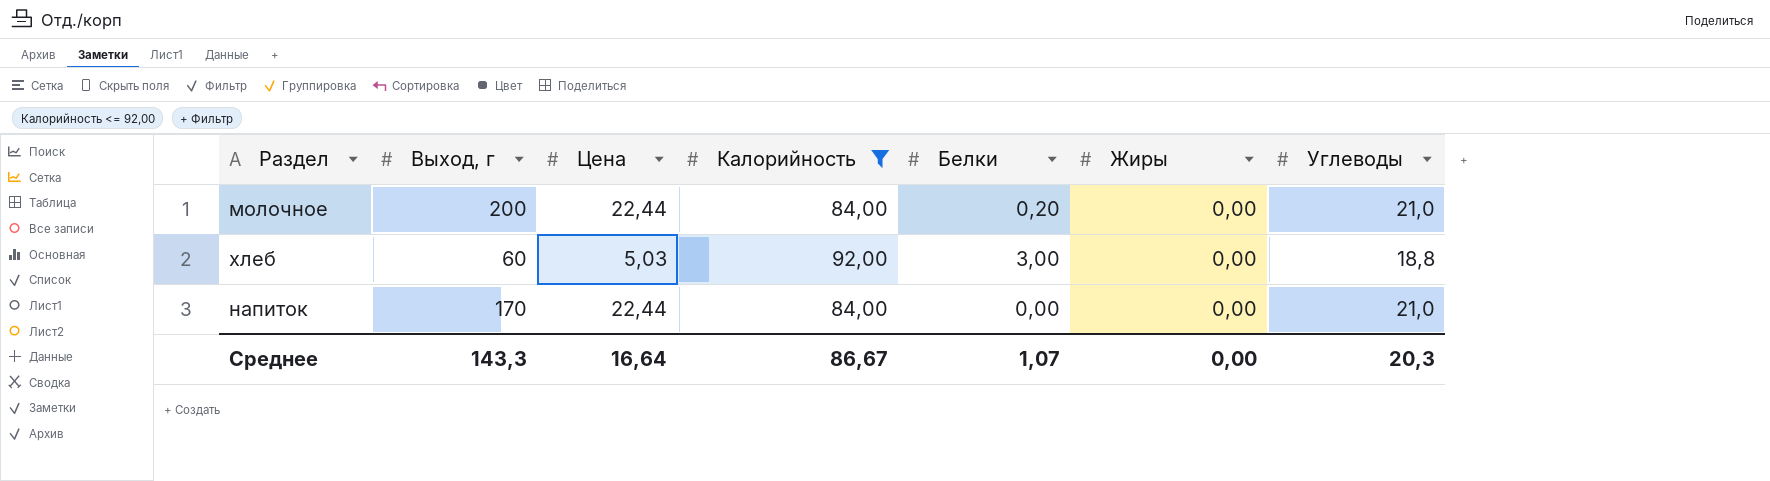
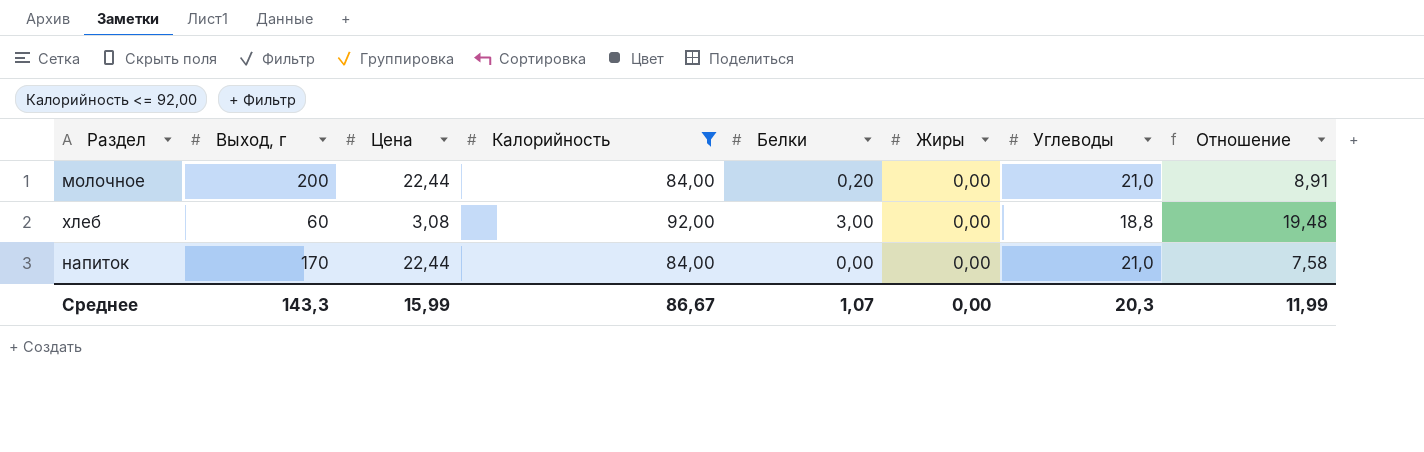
column Отношение | formula: none -> [Выход, г] / [Цена]
хлеб | Цена: 5,03 -> 3,08
Среднее | Цена: 16,64 -> 15,99

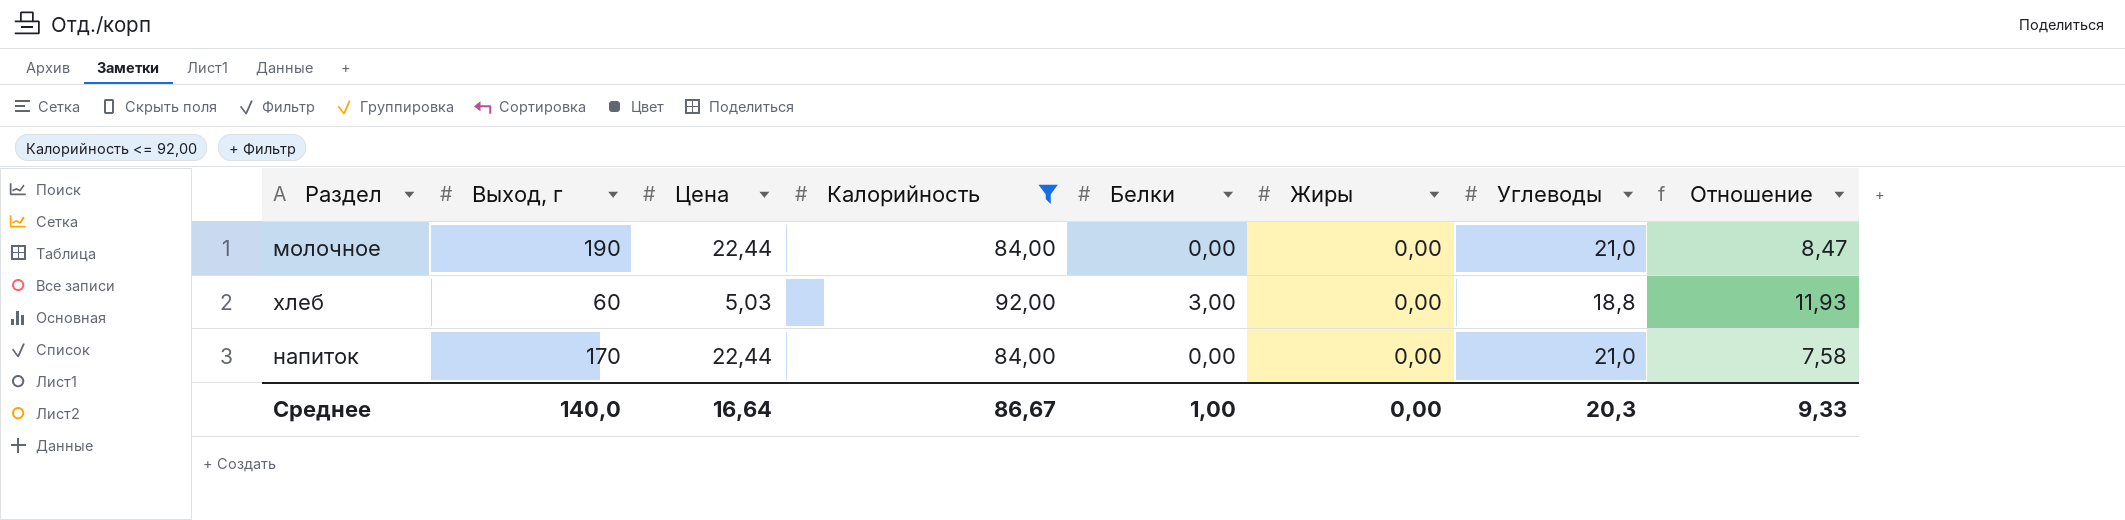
молочное | Выход, г: 200 -> 190
молочное | Белки: 0,20 -> 0,00
молочное | Отношение: 8,91 -> 8,47
хлеб | Цена: 3,08 -> 5,03
хлеб | Отношение: 19,48 -> 11,93
Среднее | Выход, г: 143,3 -> 140,0
Среднее | Цена: 15,99 -> 16,64
Среднее | Белки: 1,07 -> 1,00
Среднее | Отношение: 11,99 -> 9,33

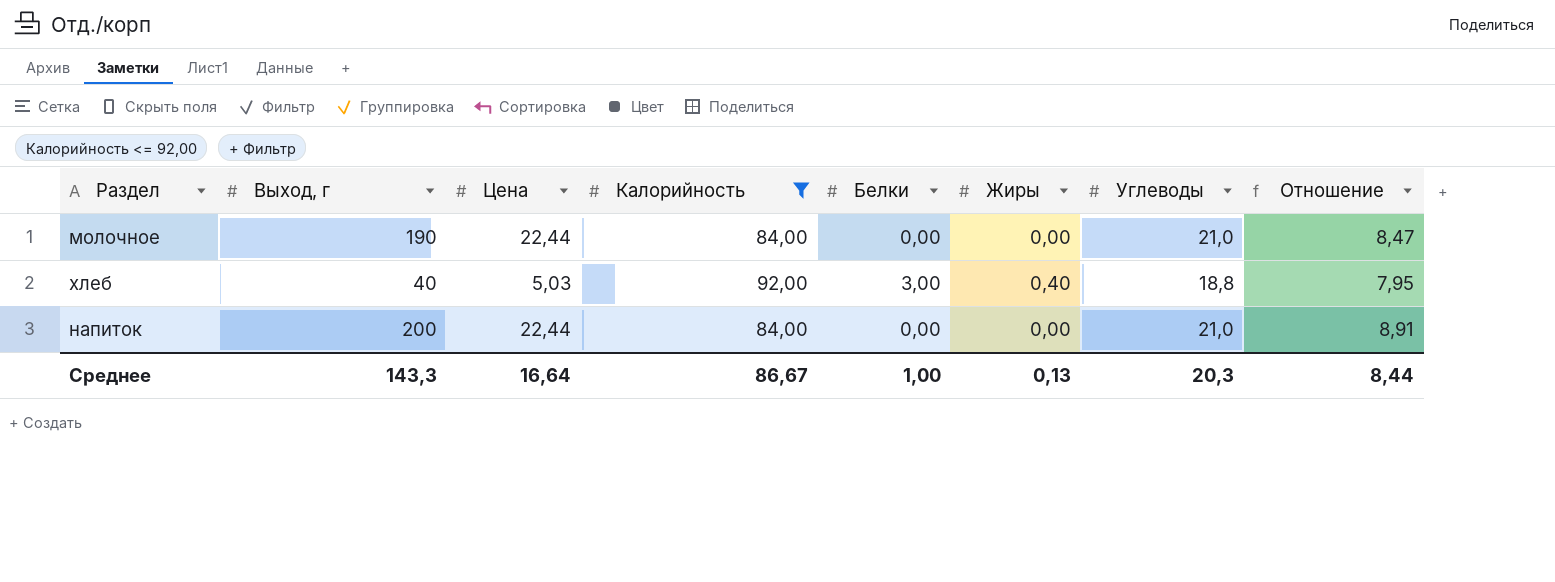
хлеб | Выход, г: 60 -> 40
хлеб | Жиры: 0,00 -> 0,40
хлеб | Отношение: 11,93 -> 7,95
напиток | Выход, г: 170 -> 200
напиток | Отношение: 7,58 -> 8,91
Среднее | Выход, г: 140,0 -> 143,3
Среднее | Жиры: 0,00 -> 0,13
Среднее | Отношение: 9,33 -> 8,44

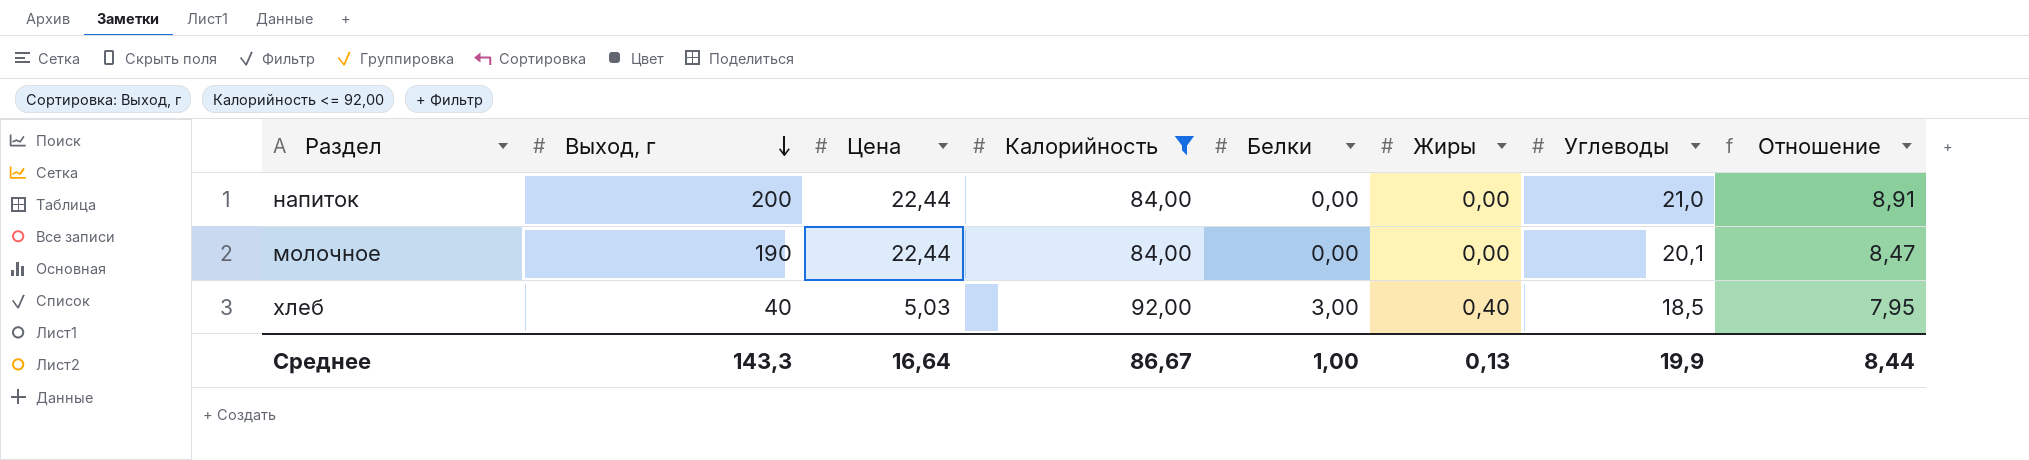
row order: none -> Выход, г descending
молочное | Углеводы: 21,0 -> 20,1
хлеб | Углеводы: 18,8 -> 18,5
Среднее | Углеводы: 20,3 -> 19,9

